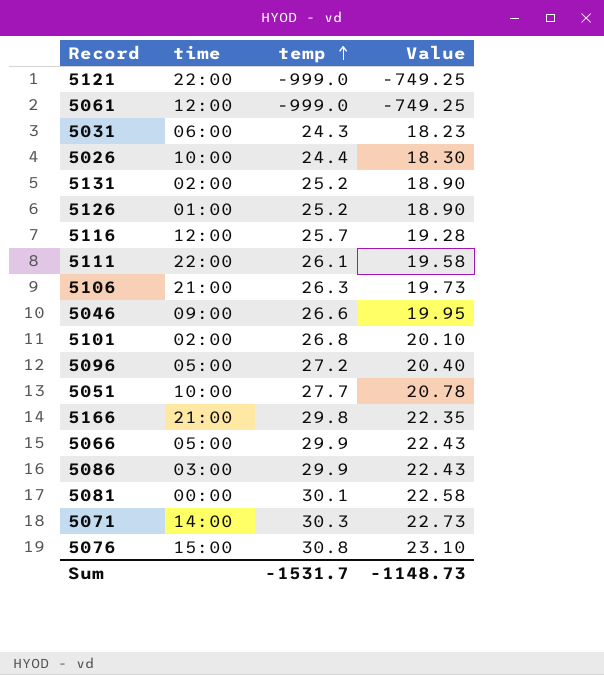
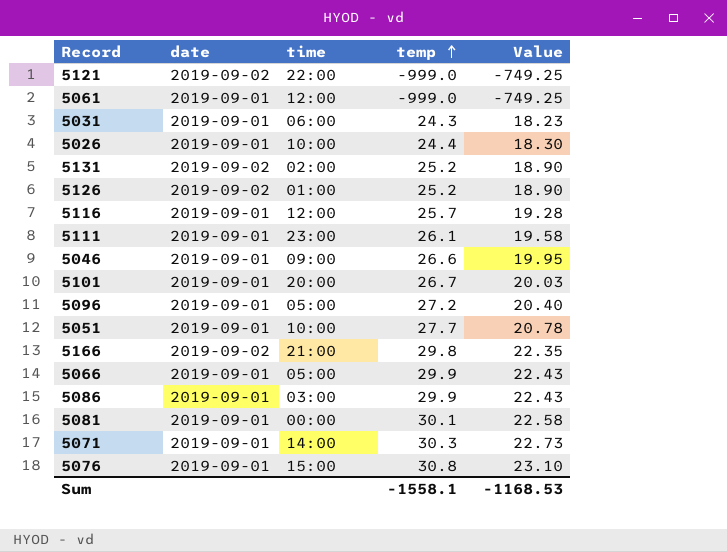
column date | position: none -> 2
row 5106: 21:00 | 26.3 | 19.73 -> none
5111 | time: 22:00 -> 23:00
5101 | time: 02:00 -> 20:00
5101 | temp: 26.8 -> 26.7
5101 | Value: 20.10 -> 20.03
Sum | temp: -1531.7 -> -1558.1
Sum | Value: -1148.73 -> -1168.53

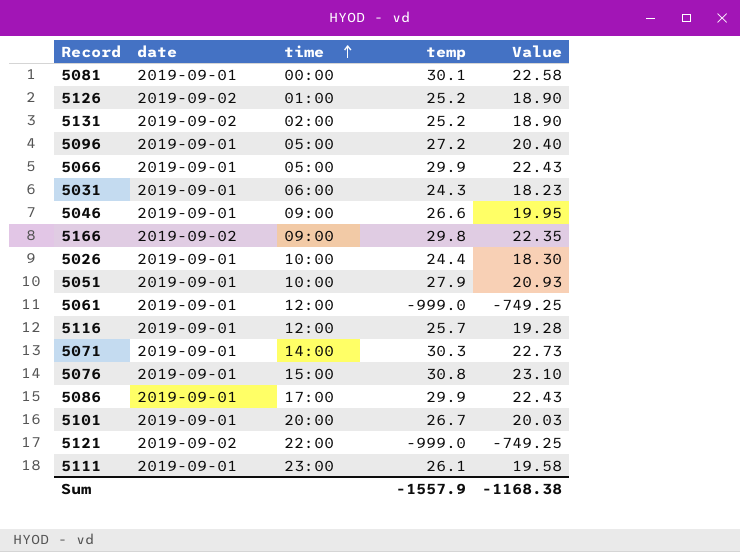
row order: temp ascending -> time ascending
5166 | time: 21:00 -> 09:00
5051 | temp: 27.7 -> 27.9
5051 | Value: 20.78 -> 20.93
5086 | time: 03:00 -> 17:00
Sum | temp: -1558.1 -> -1557.9
Sum | Value: -1168.53 -> -1168.38

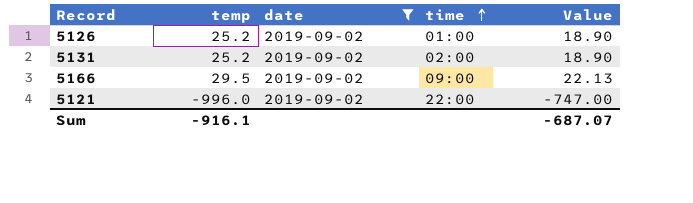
filter: none -> date = 2019-09-02
column temp | position: 4 -> 2
5166 | temp: 29.8 -> 29.5
5166 | Value: 22.35 -> 22.13
5121 | temp: -999.0 -> -996.0
5121 | Value: -749.25 -> -747.00
Sum | temp: -1557.9 -> -916.1
Sum | Value: -1168.38 -> -687.07

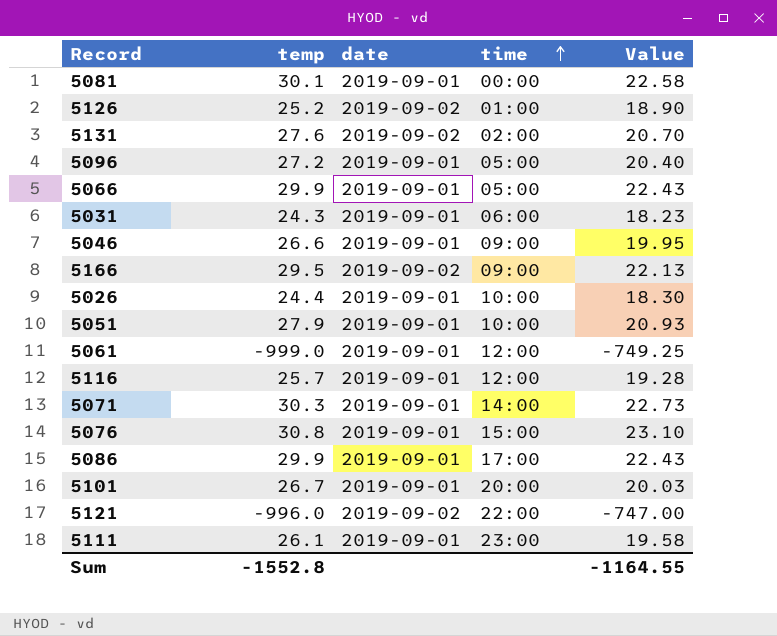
filter: date = 2019-09-02 -> none
5131 | temp: 25.2 -> 27.6
5131 | Value: 18.90 -> 20.70
Sum | temp: -916.1 -> -1552.8
Sum | Value: -687.07 -> -1164.55

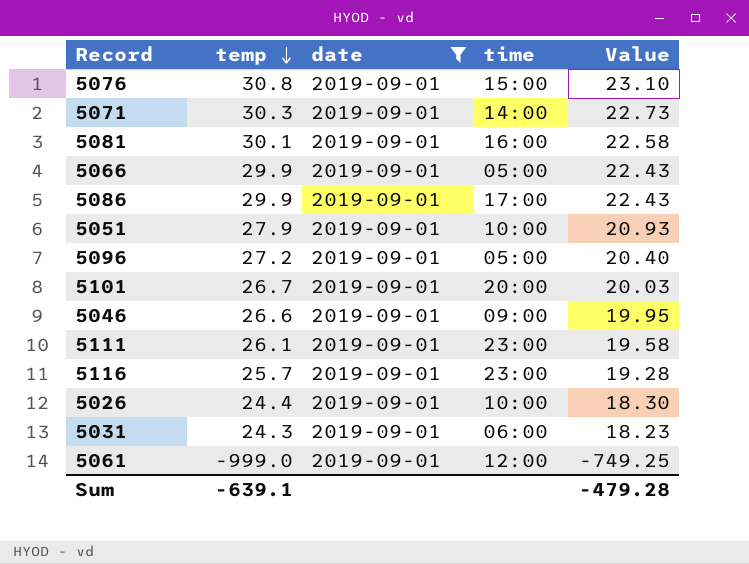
filter: none -> date = 2019-09-01
row order: time ascending -> temp descending
5081 | time: 00:00 -> 16:00
5116 | time: 12:00 -> 23:00
Sum | temp: -1552.8 -> -639.1
Sum | Value: -1164.55 -> -479.28

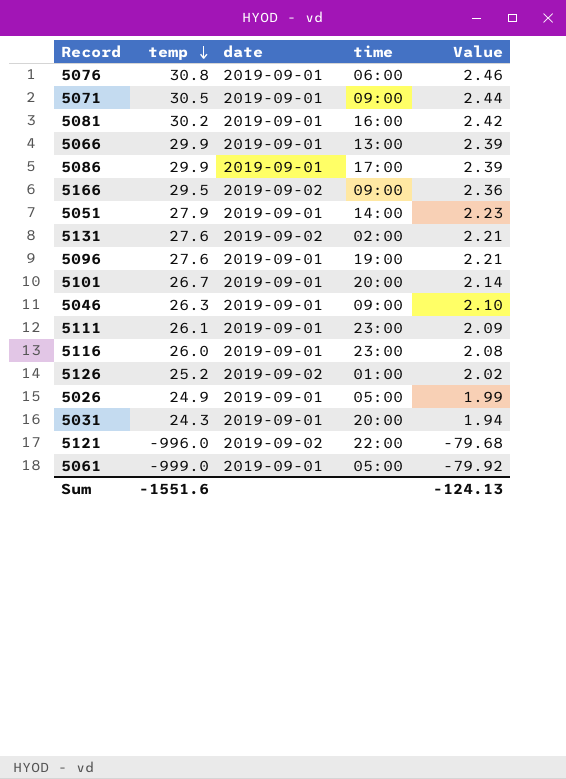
filter: date = 2019-09-01 -> none
column Value | formula: [temp] * 0.75 -> [temp] * 0.08
5076 | time: 15:00 -> 06:00
5071 | temp: 30.3 -> 30.5
5071 | time: 14:00 -> 09:00
5081 | temp: 30.1 -> 30.2
5066 | time: 05:00 -> 13:00
5051 | time: 10:00 -> 14:00
5096 | temp: 27.2 -> 27.6
5096 | time: 05:00 -> 19:00
5046 | temp: 26.6 -> 26.3
5116 | temp: 25.7 -> 26.0
5026 | temp: 24.4 -> 24.9
5026 | time: 10:00 -> 05:00
5031 | time: 06:00 -> 20:00
5061 | time: 12:00 -> 05:00
Sum | temp: -639.1 -> -1551.6
Sum | Value: -479.28 -> -124.13

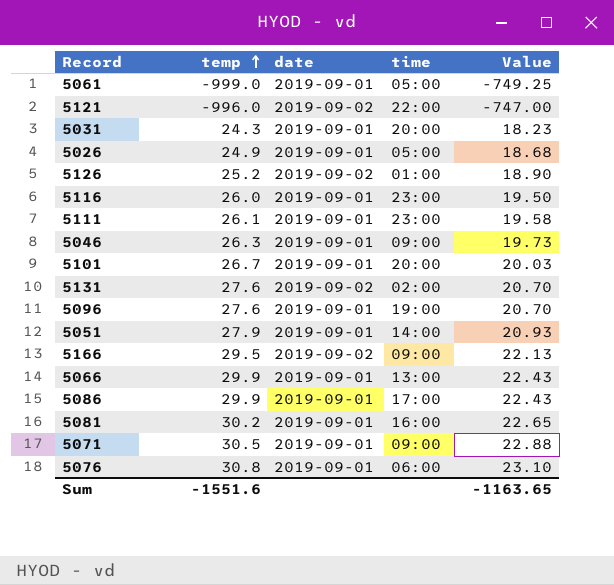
row order: temp descending -> temp ascending
column Value | formula: [temp] * 0.08 -> [temp] * 0.75
Sum | Value: -124.13 -> -1163.65

